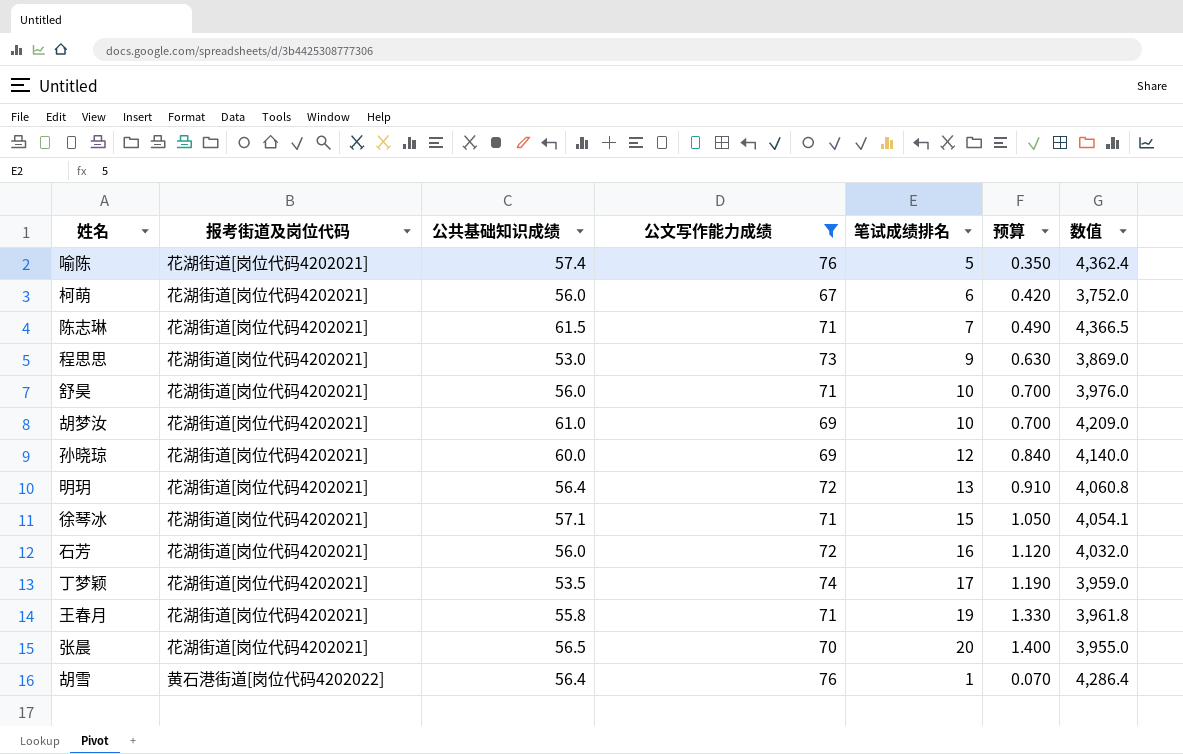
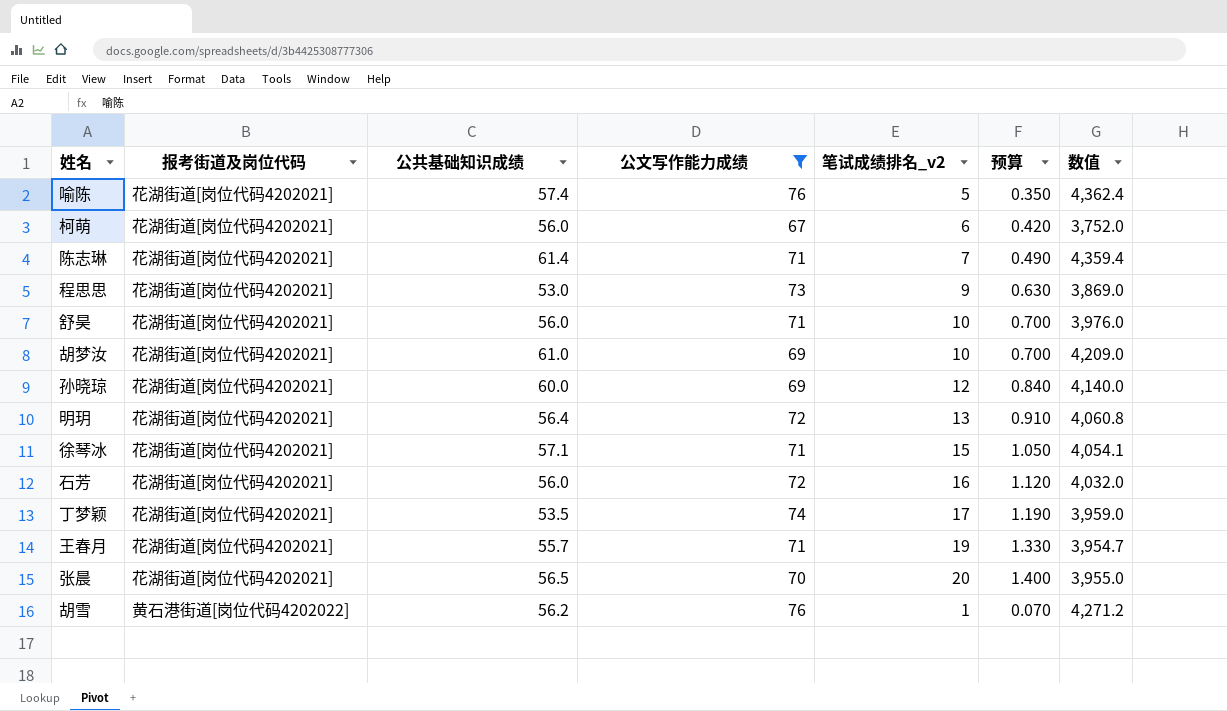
column name: 笔试成绩排名 -> 笔试成绩排名_v2
陈志琳 | 公共基础知识成绩: 61.5 -> 61.4
陈志琳 | 数值: 4,366.5 -> 4,359.4
王春月 | 公共基础知识成绩: 55.8 -> 55.7
王春月 | 数值: 3,961.8 -> 3,954.7
胡雪 | 公共基础知识成绩: 56.4 -> 56.2
胡雪 | 数值: 4,286.4 -> 4,271.2

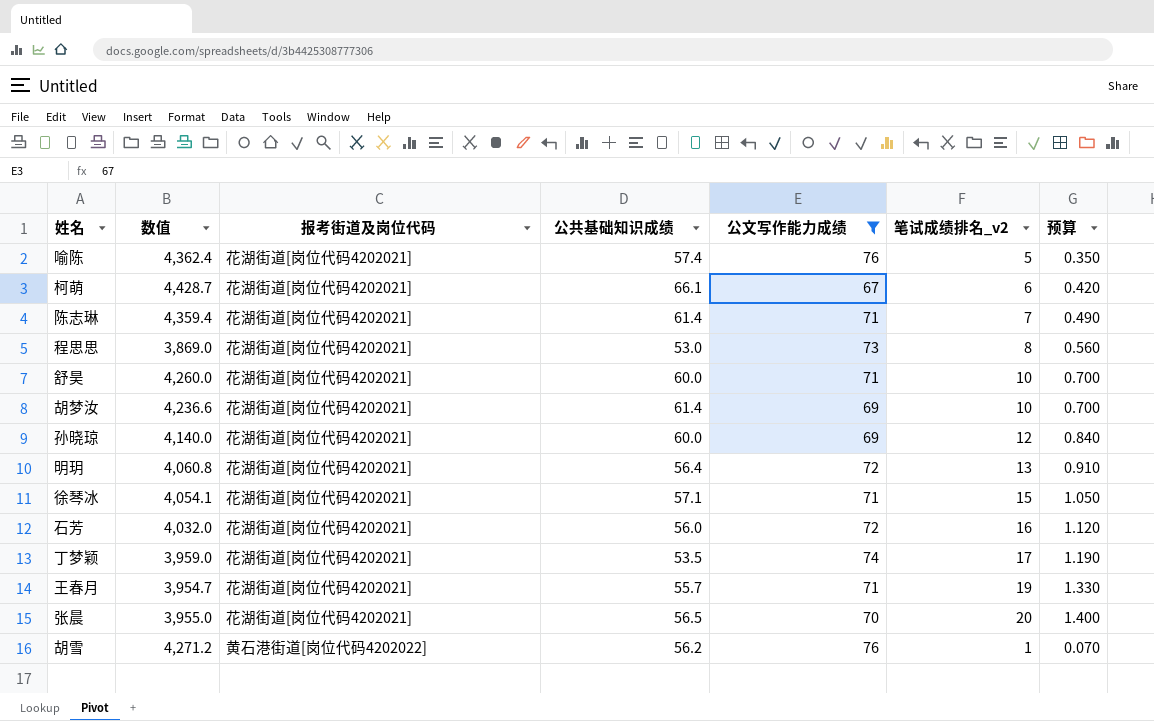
column 数值 | position: 7 -> 2
柯萌 | 数值: 3,752.0 -> 4,428.7
柯萌 | 公共基础知识成绩: 56.0 -> 66.1
程思思 | 笔试成绩排名_v2: 9 -> 8
程思思 | 预算: 0.630 -> 0.560
舒昊 | 数值: 3,976.0 -> 4,260.0
舒昊 | 公共基础知识成绩: 56.0 -> 60.0
胡梦汝 | 数值: 4,209.0 -> 4,236.6
胡梦汝 | 公共基础知识成绩: 61.0 -> 61.4

